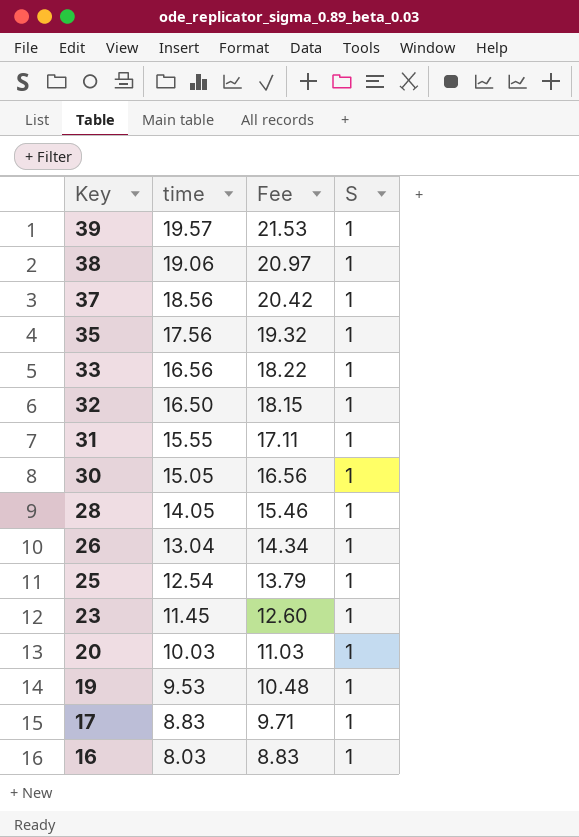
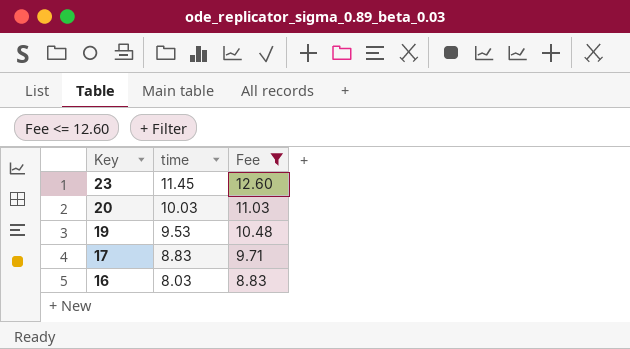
filter: none -> Fee <= 12.60
column S | position: 4 -> none

